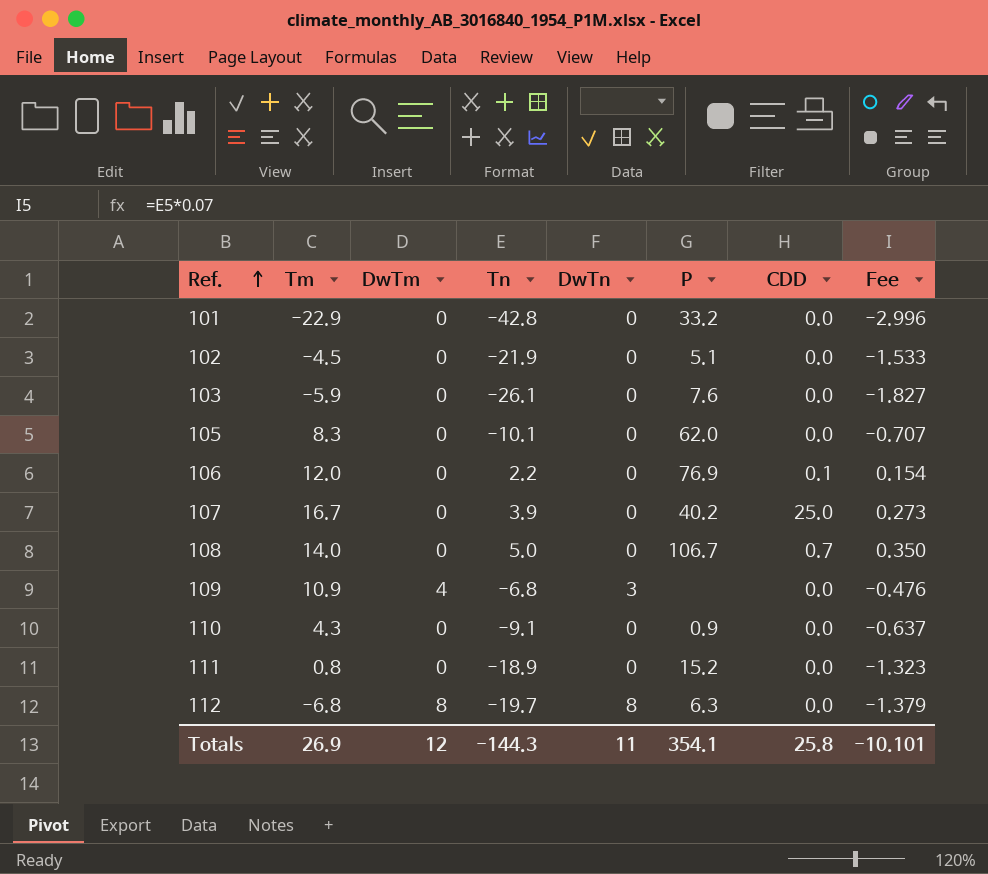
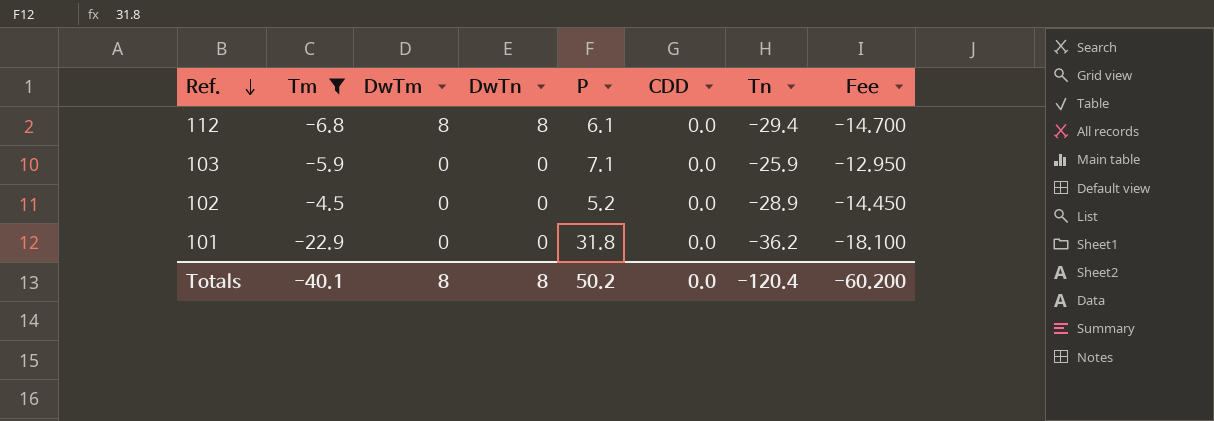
filter: none -> Tm <= -4.5
row order: Ref. ascending -> Ref. descending
column Tn | position: 4 -> 7
column Fee | formula: [Tn] * 0.07 -> [Tn] * 0.5
112 | P: 6.3 -> 6.1
112 | Tn: -19.7 -> -29.4
103 | P: 7.6 -> 7.1
103 | Tn: -26.1 -> -25.9
102 | P: 5.1 -> 5.2
102 | Tn: -21.9 -> -28.9
101 | P: 33.2 -> 31.8
101 | Tn: -42.8 -> -36.2
Totals | Tm: 26.9 -> -40.1
Totals | DwTm: 12 -> 8
Totals | DwTn: 11 -> 8
Totals | P: 354.1 -> 50.2
Totals | CDD: 25.8 -> 0.0
Totals | Tn: -144.3 -> -120.4
Totals | Fee: -10.101 -> -60.200

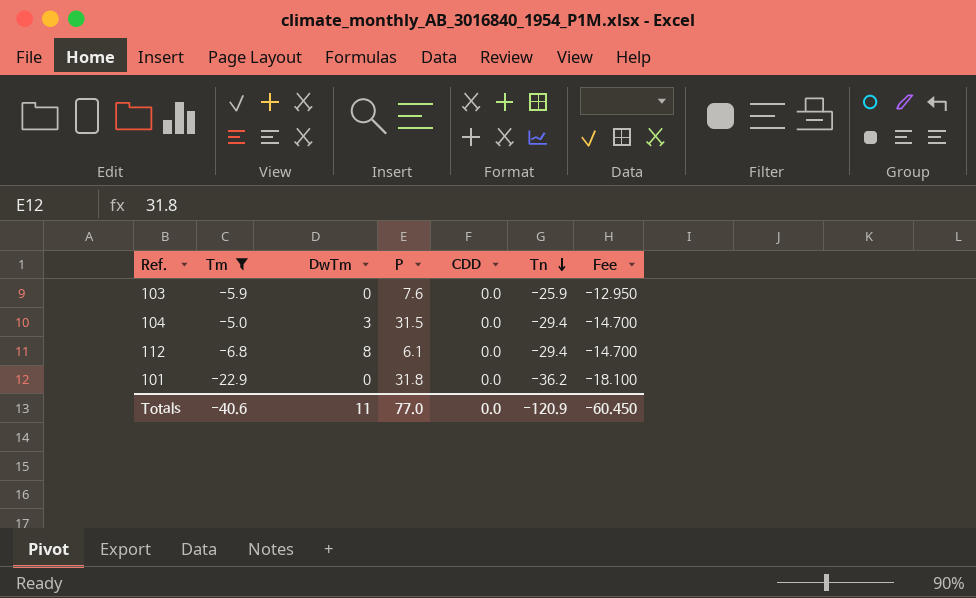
row order: Ref. descending -> Tn descending
column DwTn | position: 4 -> none
row 102: -4.5 | 0 | 0 | 5.2 | 0.0 | -28.9 | -14.450 -> none
103 | P: 7.1 -> 7.6
row 104: none -> -5.0 | 3 | 31.5 | 0.0 | -29.4 | -14.700
Totals | Tm: -40.1 -> -40.6
Totals | DwTm: 8 -> 11
Totals | P: 50.2 -> 77.0
Totals | Tn: -120.4 -> -120.9
Totals | Fee: -60.200 -> -60.450

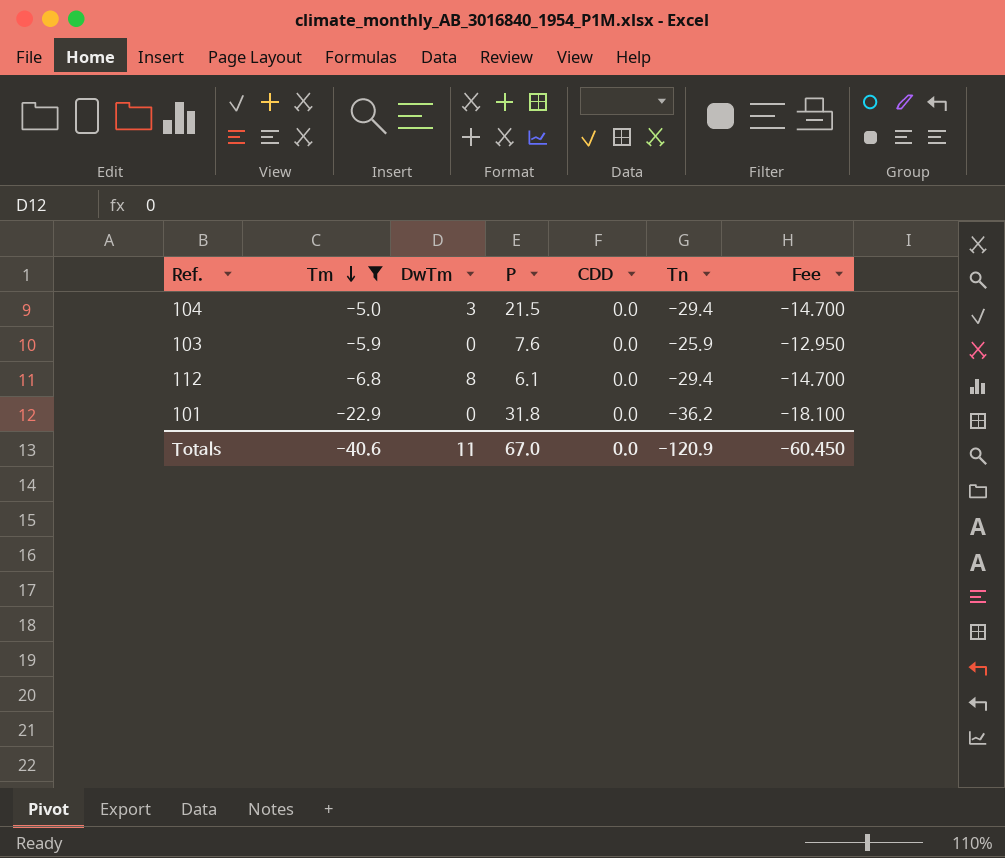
row order: Tn descending -> Tm descending
104 | P: 31.5 -> 21.5
Totals | P: 77.0 -> 67.0

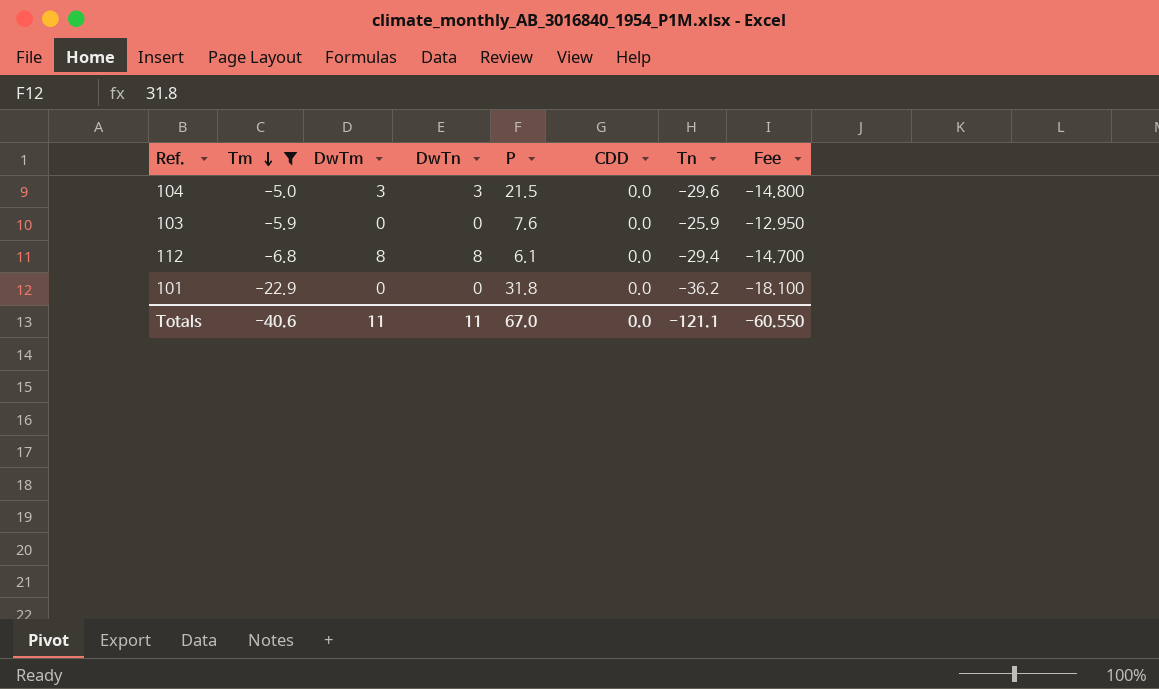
column DwTn | position: none -> 4
104 | Tn: -29.4 -> -29.6
104 | Fee: -14.700 -> -14.800
Totals | Tn: -120.9 -> -121.1
Totals | Fee: -60.450 -> -60.550

